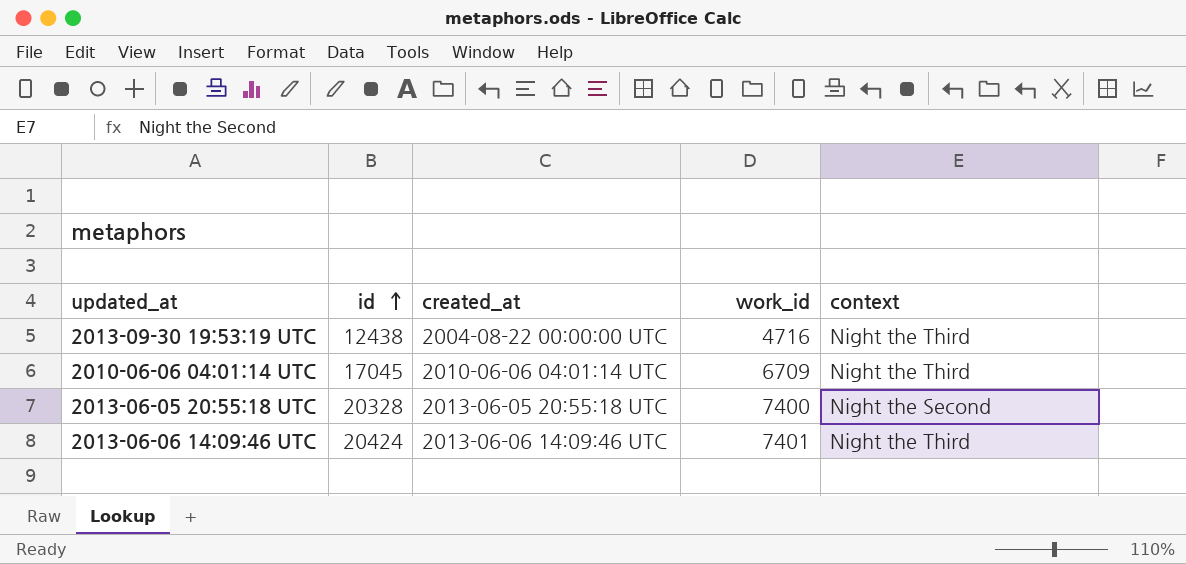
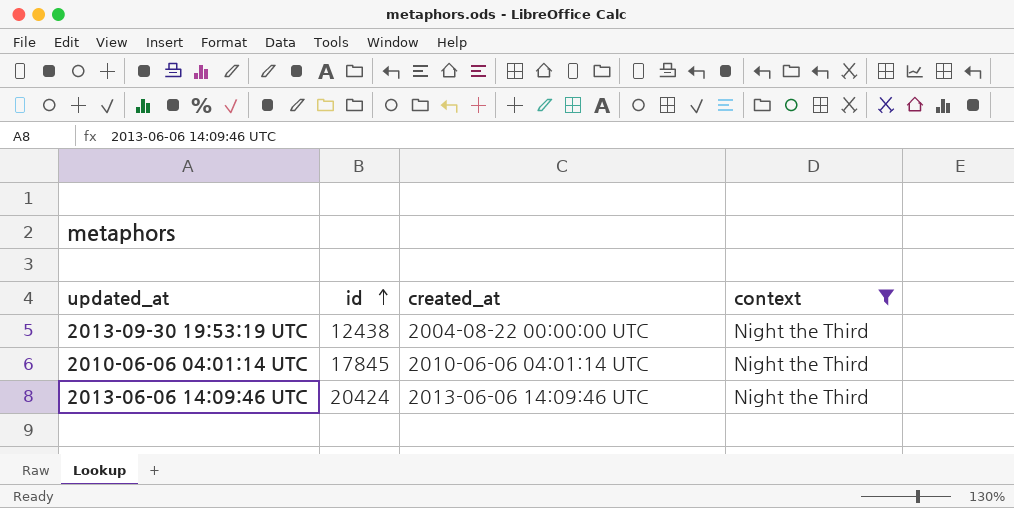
filter: none -> context = Night the Third
column work_id | position: 4 -> none
2010-06-06 04:01:14 UTC | id: 17045 -> 17845

